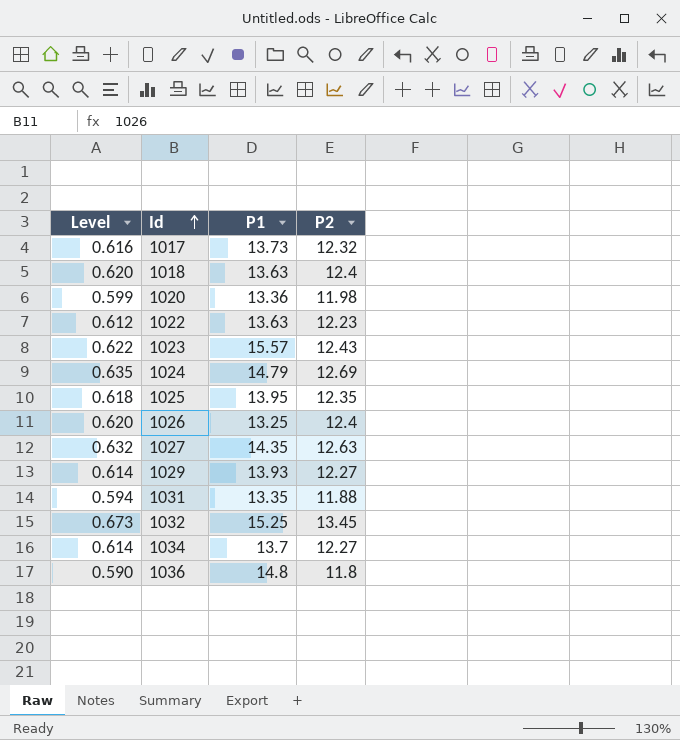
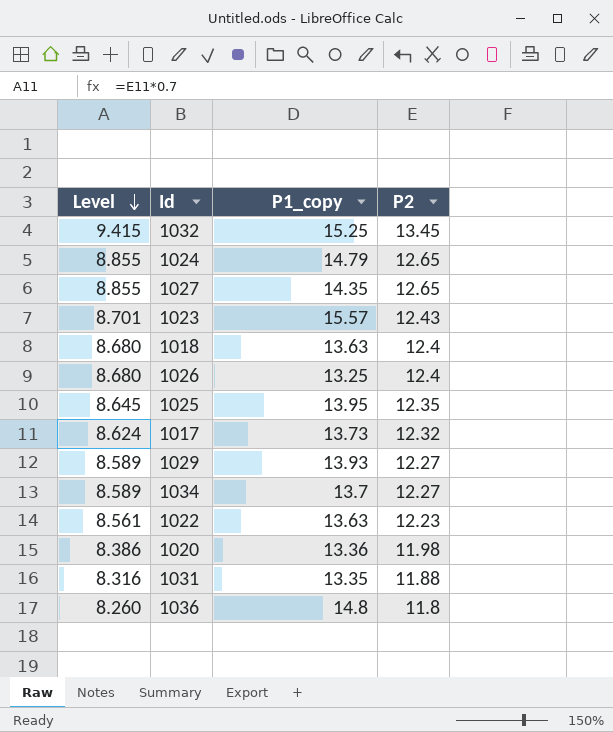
row order: Id ascending -> Level descending
column Level | formula: [P2] * 0.05 -> [P2] * 0.7
column name: P1 -> P1_copy
1024 | P2: 12.69 -> 12.65
1027 | P2: 12.63 -> 12.65

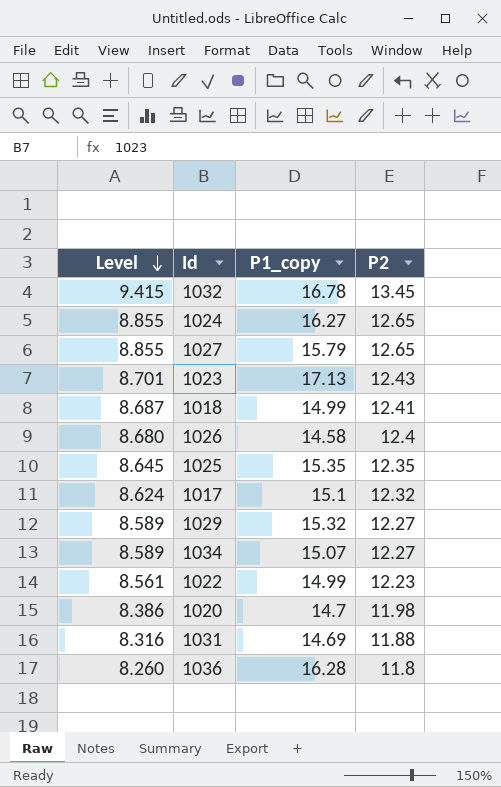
1032 | P1_copy: 15.25 -> 16.78
1024 | P1_copy: 14.79 -> 16.27
1027 | P1_copy: 14.35 -> 15.79
1023 | P1_copy: 15.57 -> 17.13
1018 | Level: 8.680 -> 8.687
1018 | P1_copy: 13.63 -> 14.99
1018 | P2: 12.4 -> 12.41
1026 | P1_copy: 13.25 -> 14.58
1025 | P1_copy: 13.95 -> 15.35
1017 | P1_copy: 13.73 -> 15.1
1029 | P1_copy: 13.93 -> 15.32
1034 | P1_copy: 13.7 -> 15.07
1022 | P1_copy: 13.63 -> 14.99
1020 | P1_copy: 13.36 -> 14.7
1031 | P1_copy: 13.35 -> 14.69
1036 | P1_copy: 14.8 -> 16.28

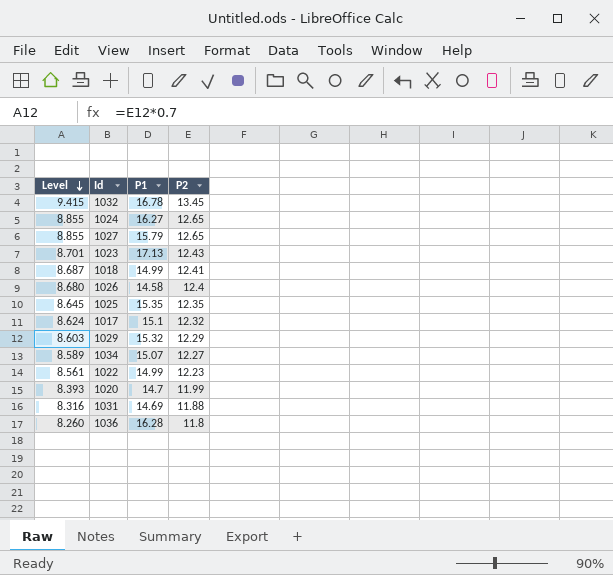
column name: P1_copy -> P1
1029 | Level: 8.589 -> 8.603
1029 | P2: 12.27 -> 12.29
1020 | Level: 8.386 -> 8.393
1020 | P2: 11.98 -> 11.99

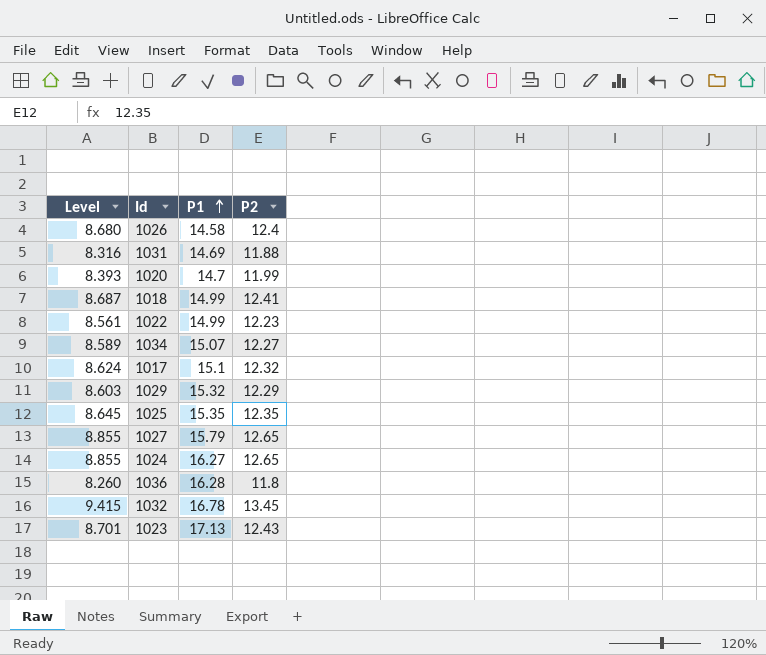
row order: Level descending -> P1 ascending

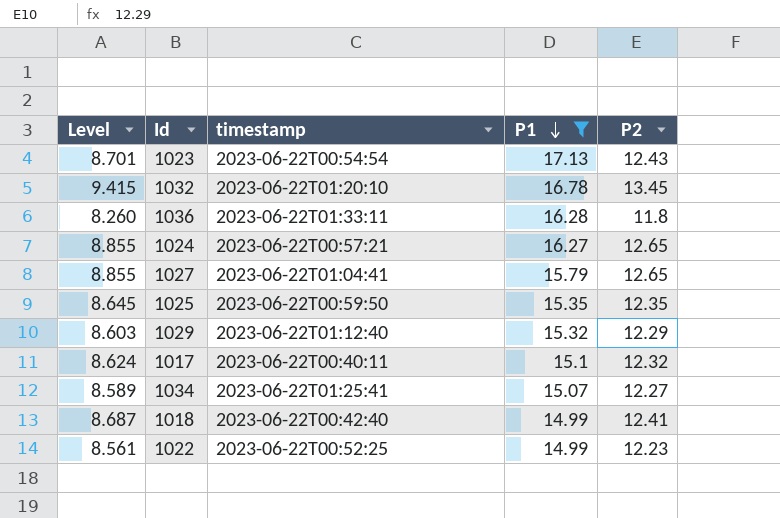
filter: none -> P1 >= 14.99
row order: P1 ascending -> P1 descending
column timestamp | position: none -> 3

